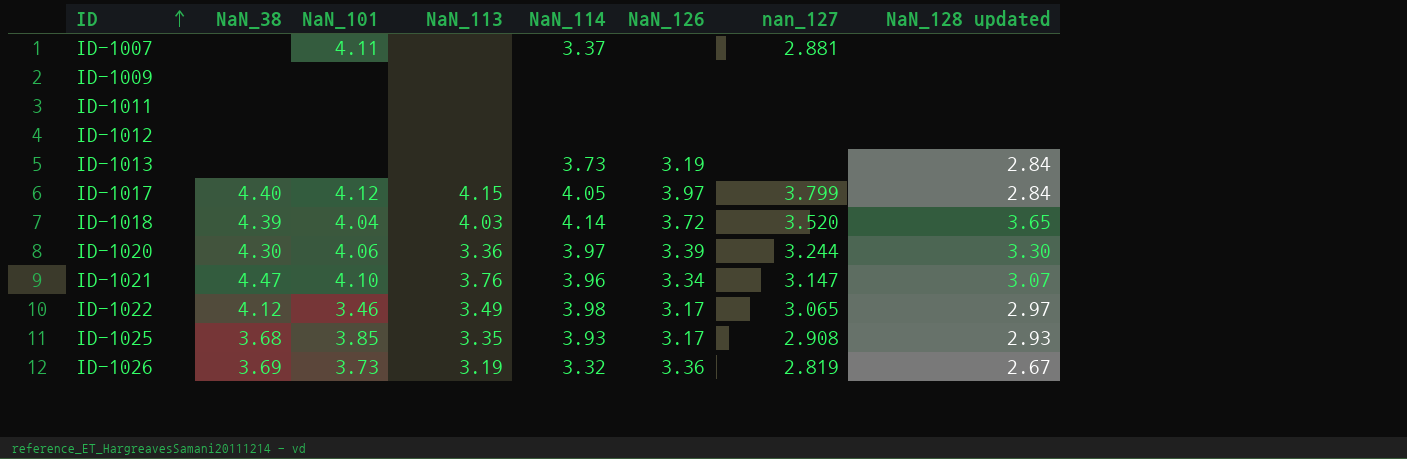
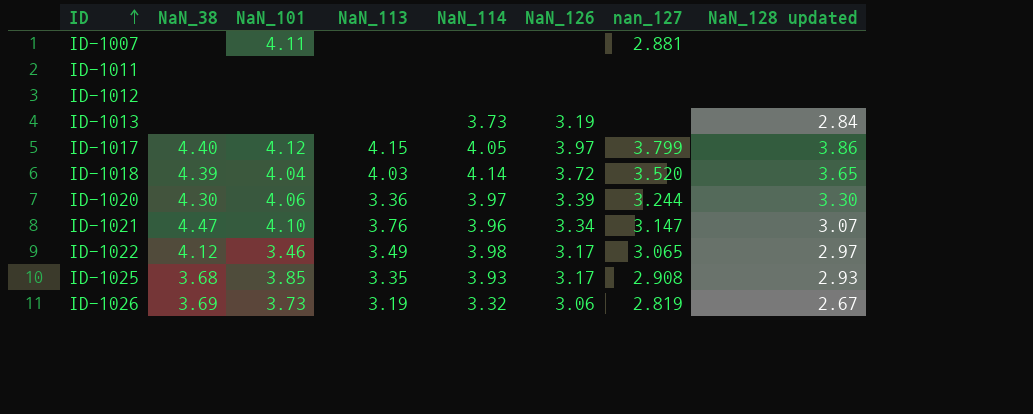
row ID-1009: none | none | none | none | none | none | none -> none
ID-1007 | NaN_114: 3.37 -> none
ID-1017 | NaN_128 updated: 2.84 -> 3.86
ID-1026 | NaN_126: 3.36 -> 3.06

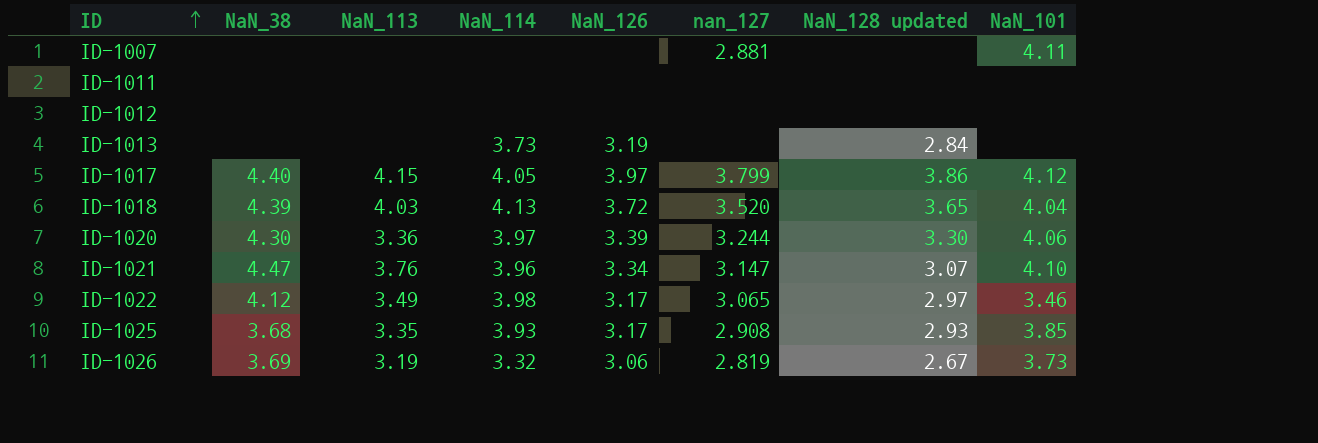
column NaN_101 | position: 3 -> 8
ID-1018 | NaN_114: 4.14 -> 4.13

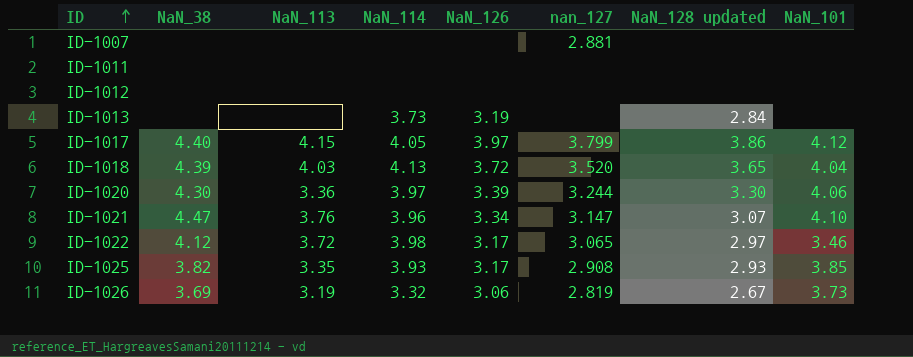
ID-1007 | NaN_101: 4.11 -> none
ID-1022 | NaN_113: 3.49 -> 3.72
ID-1025 | NaN_38: 3.68 -> 3.82

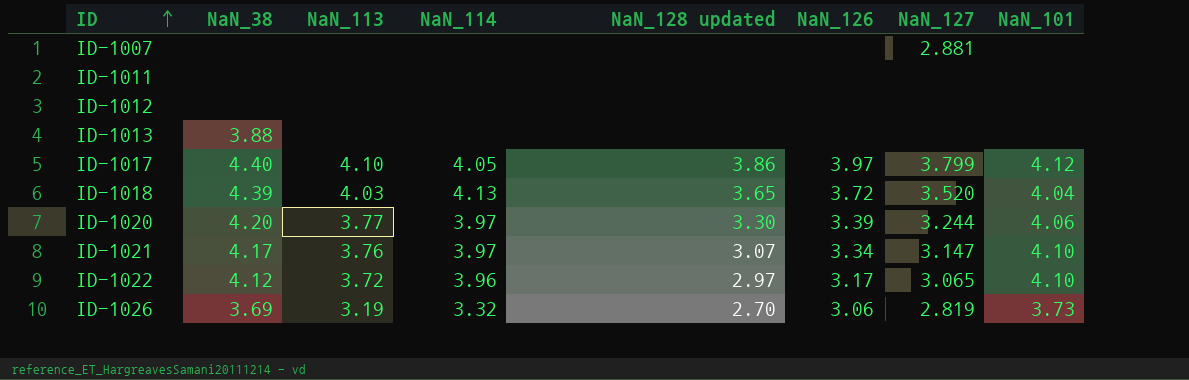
column NaN_128 updated | position: 7 -> 5
column name: nan_127 -> NaN_127
row ID-1025: 3.82 | 3.35 | 3.93 | 3.17 | 2.908 | 2.93 | 3.85 -> none
ID-1013 | NaN_38: none -> 3.88
ID-1013 | NaN_114: 3.73 -> none
ID-1013 | NaN_128 updated: 2.84 -> none
ID-1013 | NaN_126: 3.19 -> none
ID-1017 | NaN_113: 4.15 -> 4.10
ID-1020 | NaN_38: 4.30 -> 4.20
ID-1020 | NaN_113: 3.36 -> 3.77
ID-1021 | NaN_38: 4.47 -> 4.17
ID-1021 | NaN_114: 3.96 -> 3.97
ID-1022 | NaN_114: 3.98 -> 3.96
ID-1022 | NaN_101: 3.46 -> 4.10
ID-1026 | NaN_128 updated: 2.67 -> 2.70

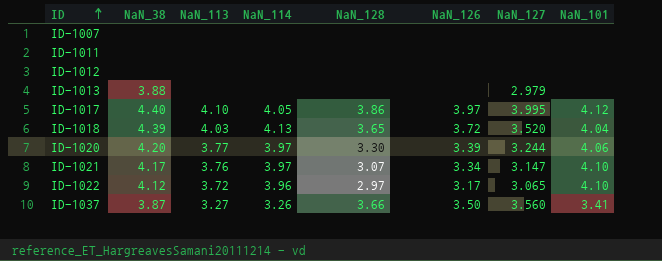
column name: NaN_128 updated -> NaN_128
row ID-1026: 3.69 | 3.19 | 3.32 | 2.70 | 3.06 | 2.819 | 3.73 -> none
ID-1007 | NaN_127: 2.881 -> none
ID-1013 | NaN_127: none -> 2.979
ID-1017 | NaN_127: 3.799 -> 3.995
row ID-1037: none -> 3.87 | 3.27 | 3.26 | 3.66 | 3.50 | 3.560 | 3.41

